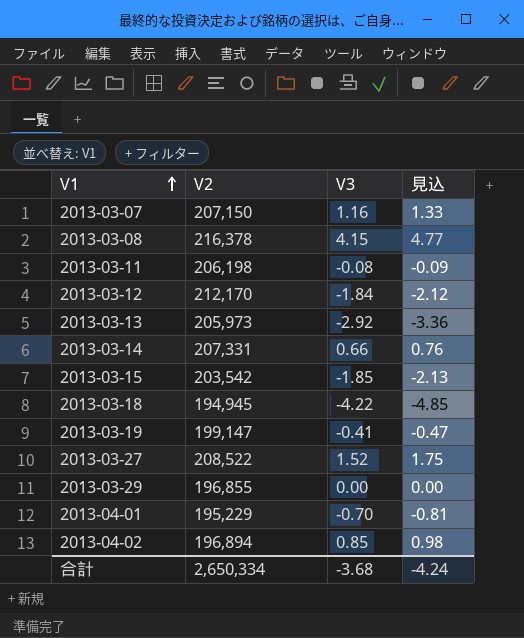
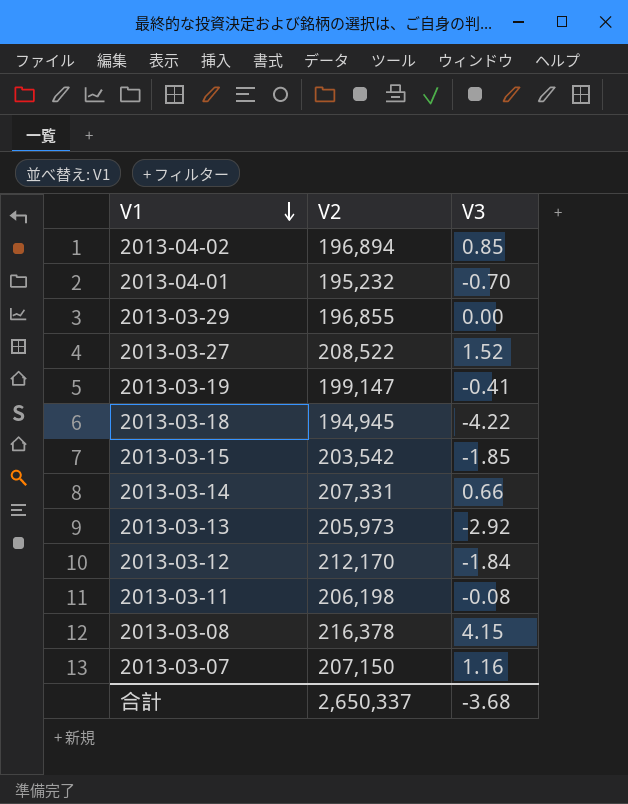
row order: V1 ascending -> V1 descending
column 見込 | formula: [V3] * 1.15 -> none
2013-04-01 | V2: 195,229 -> 195,232
合計 | V2: 2,650,334 -> 2,650,337

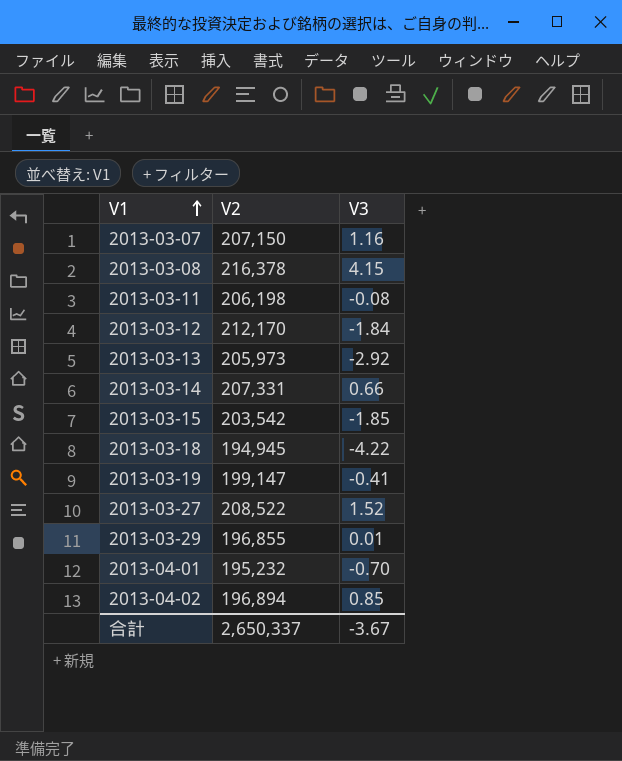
row order: V1 descending -> V1 ascending
2013-03-29 | V3: 0.00 -> 0.01
合計 | V3: -3.68 -> -3.67

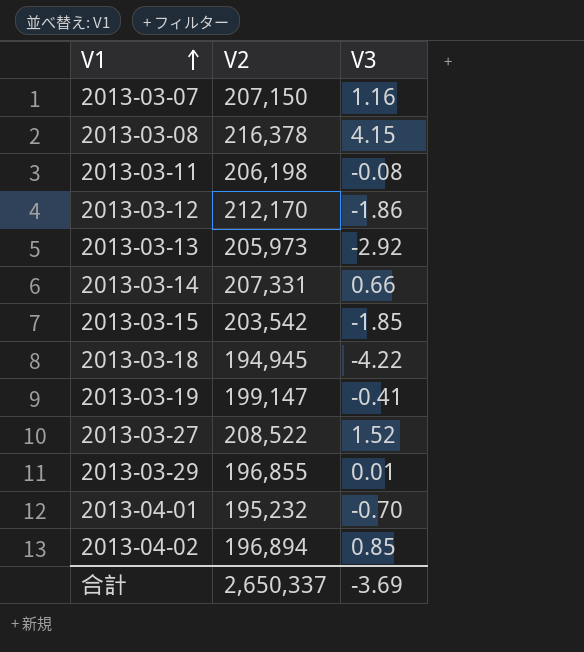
2013-03-12 | V3: -1.84 -> -1.86
合計 | V3: -3.67 -> -3.69

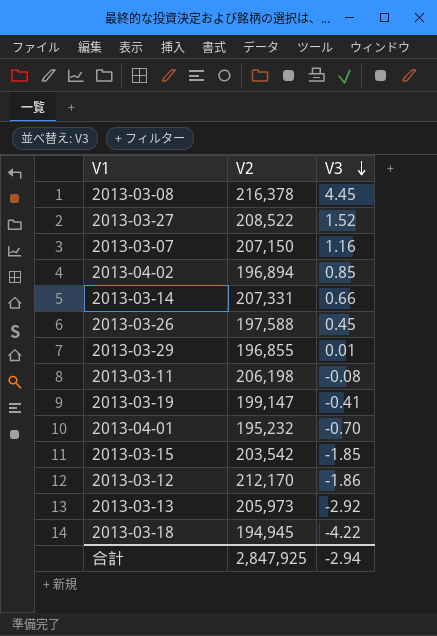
row order: V1 ascending -> V3 descending
2013-03-08 | V3: 4.15 -> 4.45
row 2013-03-26: none -> 197,588 | 0.45
合計 | V2: 2,650,337 -> 2,847,925
合計 | V3: -3.69 -> -2.94

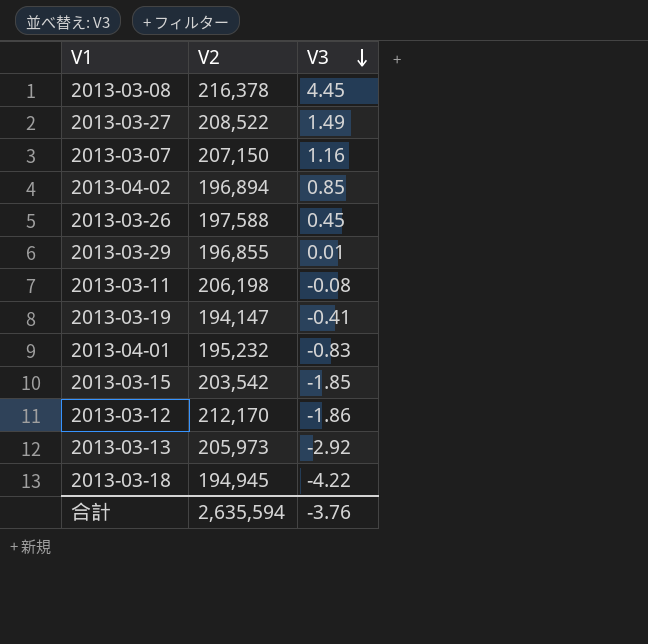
row 2013-03-14: 207,331 | 0.66 -> none
2013-03-27 | V3: 1.52 -> 1.49
2013-03-19 | V2: 199,147 -> 194,147
2013-04-01 | V3: -0.70 -> -0.83
合計 | V2: 2,847,925 -> 2,635,594
合計 | V3: -2.94 -> -3.76

